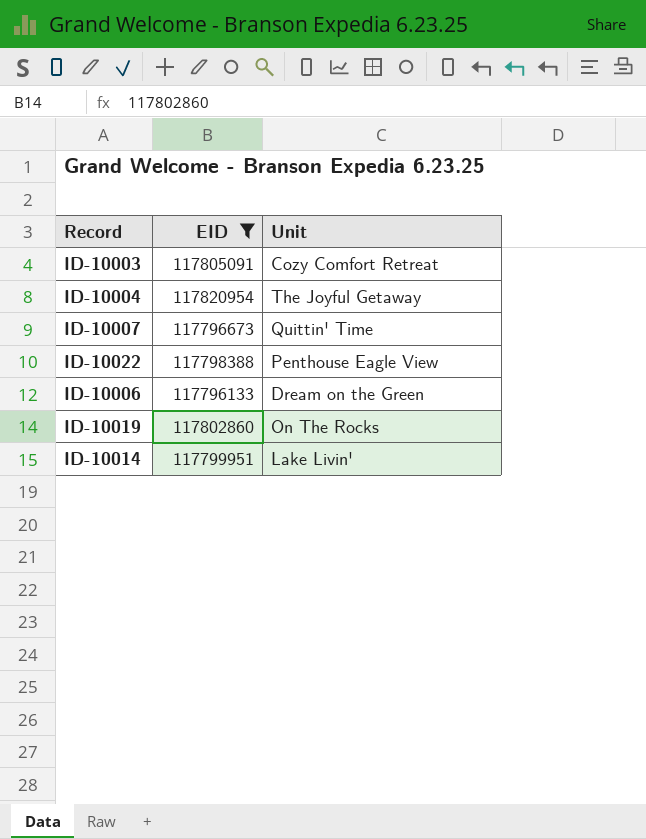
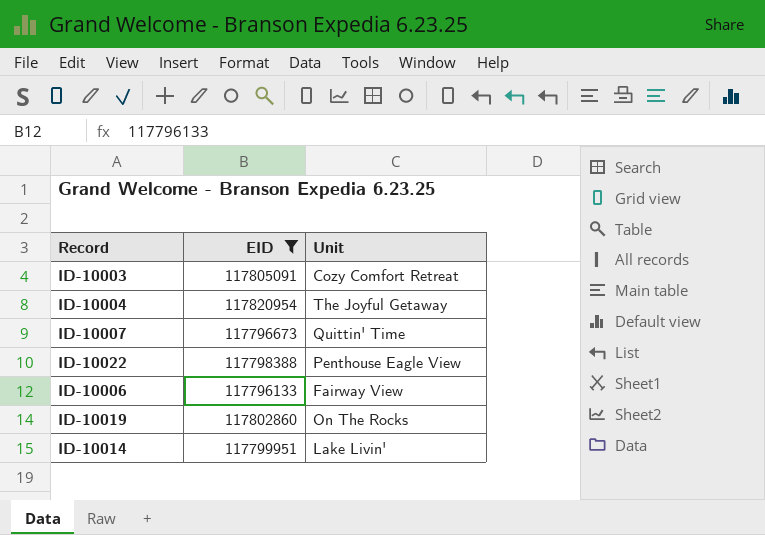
ID-10006 | Unit: Dream on the Green -> Fairway View

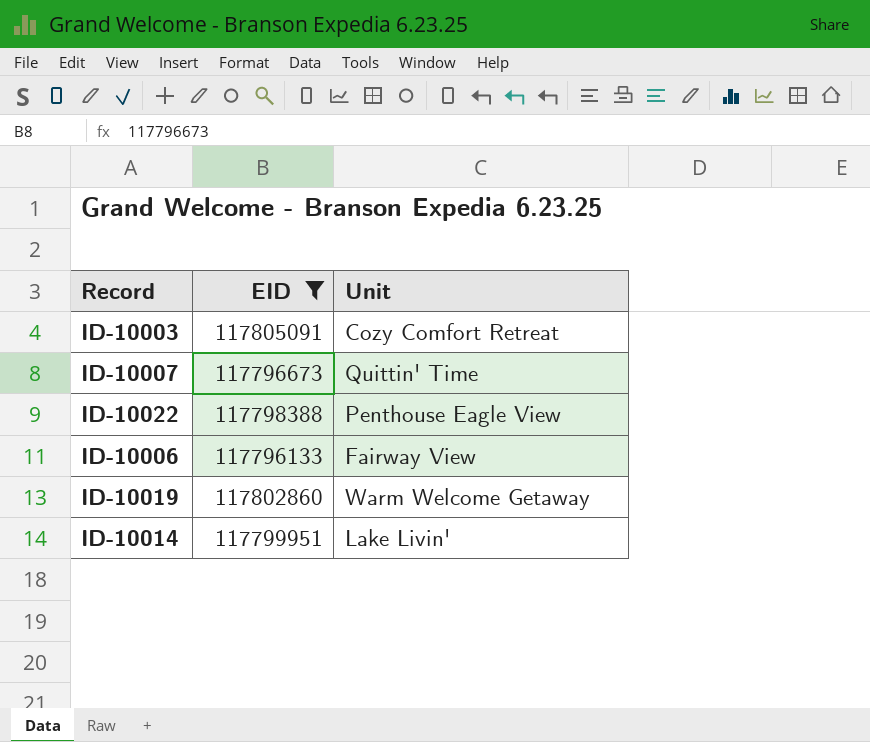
row ID-10004: 117820954 | The Joyful Getaway -> none
ID-10019 | Unit: On The Rocks -> Warm Welcome Getaway

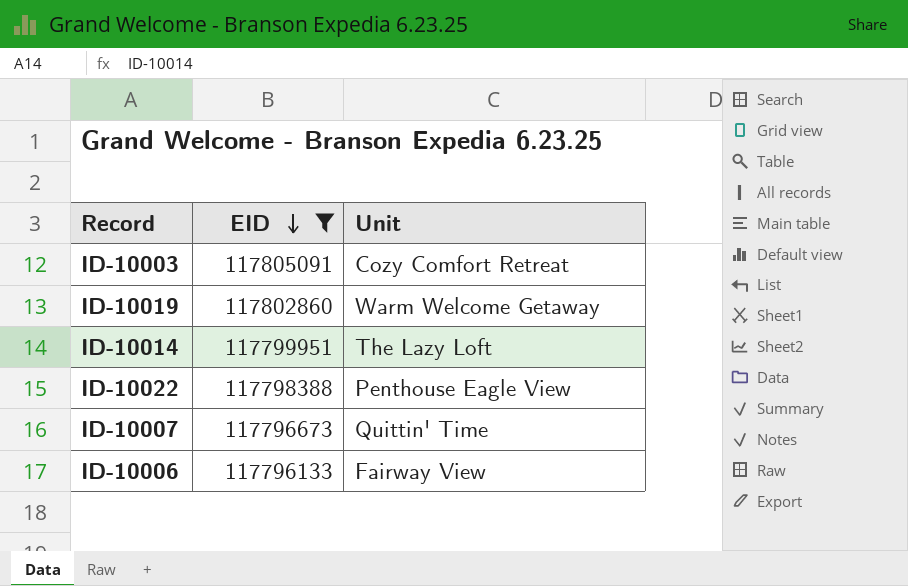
row order: none -> EID descending
ID-10014 | Unit: Lake Livin' -> The Lazy Loft

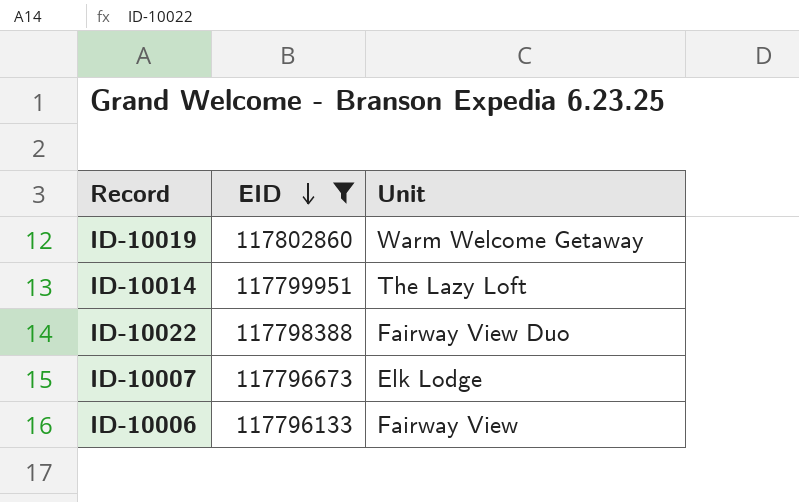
row ID-10003: 117805091 | Cozy Comfort Retreat -> none
ID-10022 | Unit: Penthouse Eagle View -> Fairway View Duo
ID-10007 | Unit: Quittin' Time -> Elk Lodge

